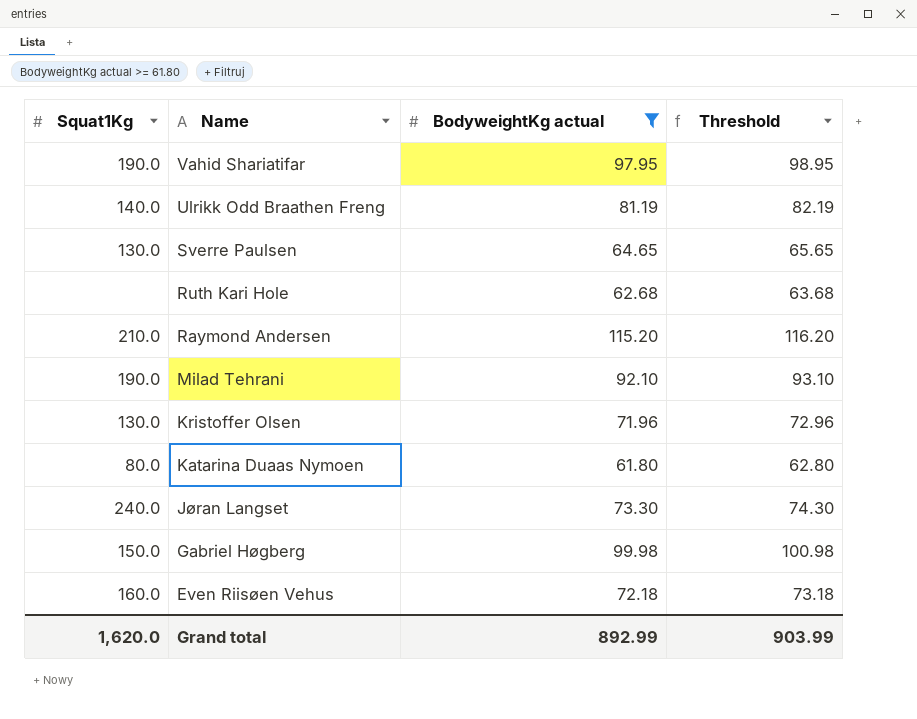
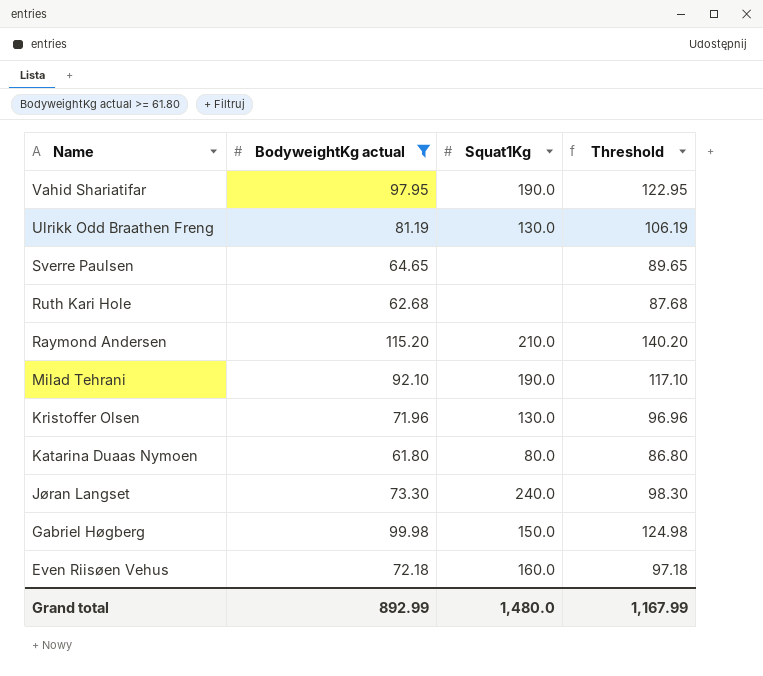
column Squat1Kg | position: 1 -> 3
column Threshold | formula: [BodyweightKg actual] + 1 -> [BodyweightKg actual] + 25
Ulrikk Odd Braathen Freng | Squat1Kg: 140.0 -> 130.0
Sverre Paulsen | Squat1Kg: 130.0 -> none
Grand total | Squat1Kg: 1,620.0 -> 1,480.0
Grand total | Threshold: 903.99 -> 1,167.99

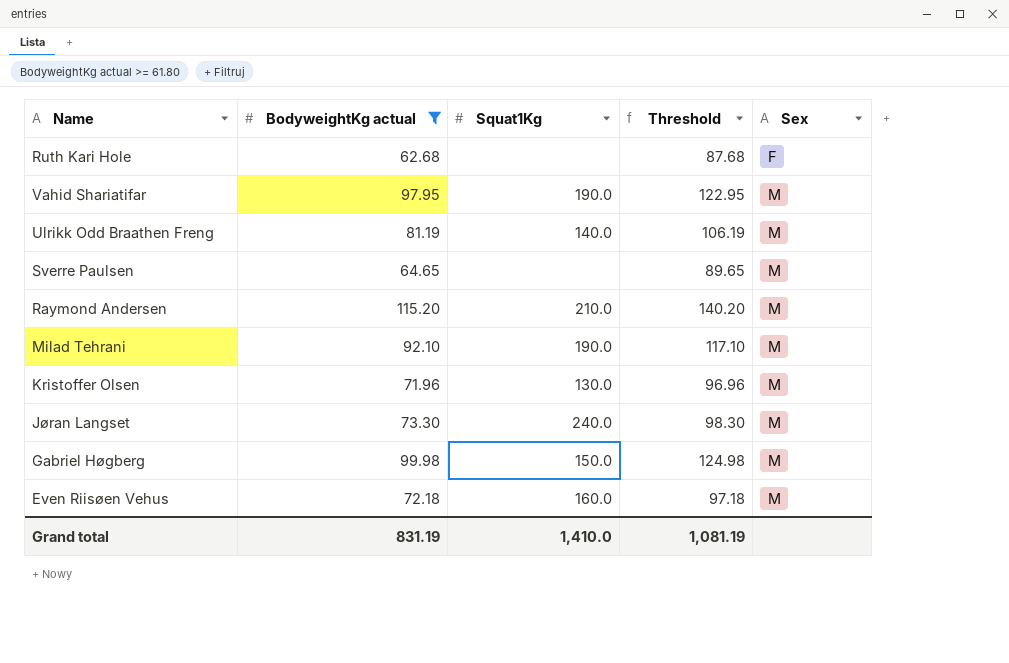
row order: Name descending -> Sex ascending
column Sex | position: none -> 5
row Katarina Duaas Nymoen: 61.80 | 80.0 | 86.80 -> none
Ulrikk Odd Braathen Freng | Squat1Kg: 130.0 -> 140.0
Grand total | BodyweightKg actual: 892.99 -> 831.19
Grand total | Squat1Kg: 1,480.0 -> 1,410.0
Grand total | Threshold: 1,167.99 -> 1,081.19

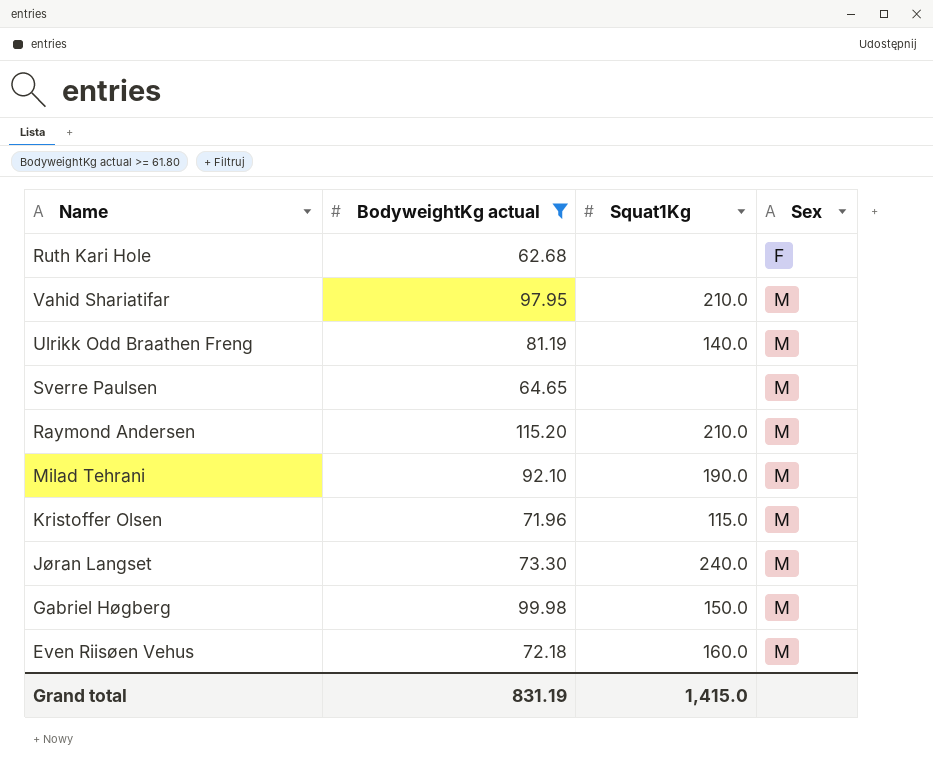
column Threshold | formula: [BodyweightKg actual] + 25 -> none
Vahid Shariatifar | Squat1Kg: 190.0 -> 210.0
Kristoffer Olsen | Squat1Kg: 130.0 -> 115.0
Grand total | Squat1Kg: 1,410.0 -> 1,415.0

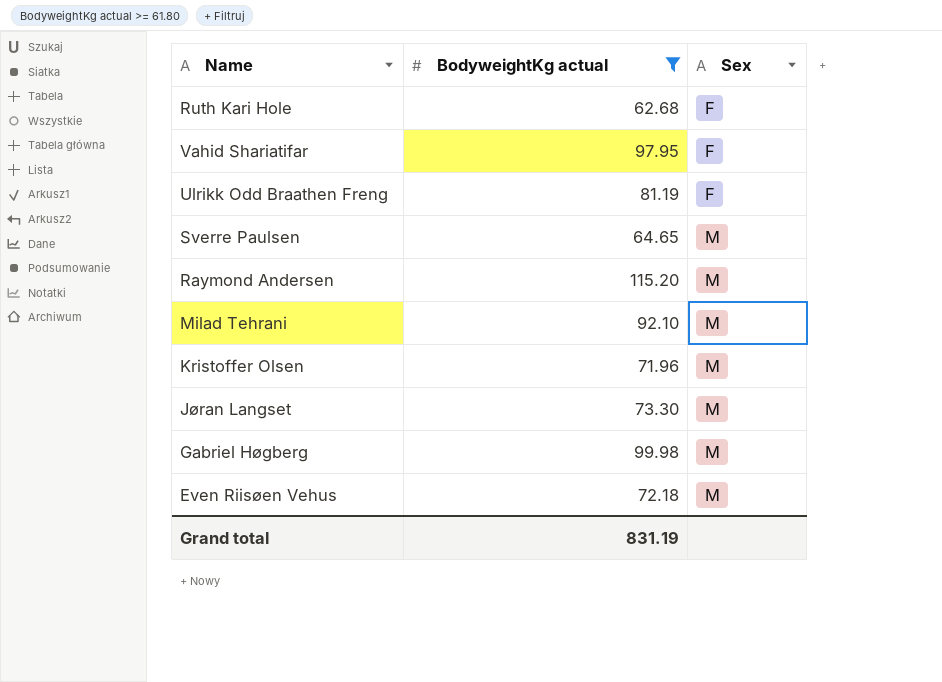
column Squat1Kg | position: 3 -> none
Vahid Shariatifar | Sex: M -> F
Ulrikk Odd Braathen Freng | Sex: M -> F

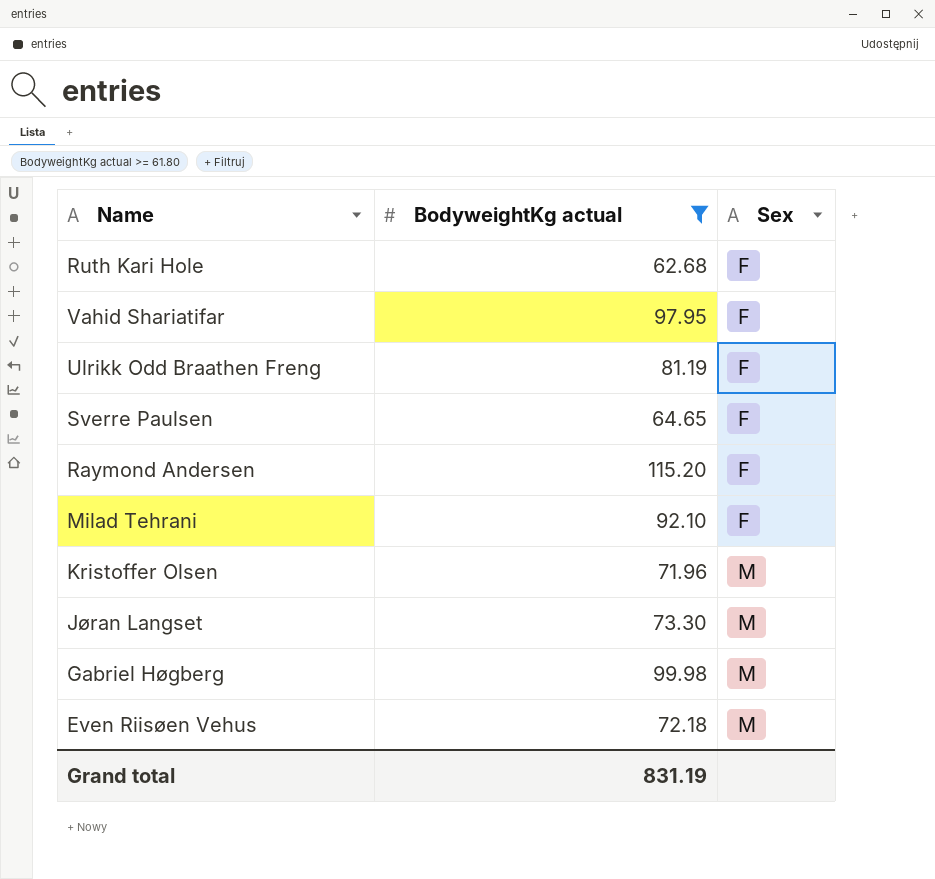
Sverre Paulsen | Sex: M -> F
Raymond Andersen | Sex: M -> F
Milad Tehrani | Sex: M -> F

